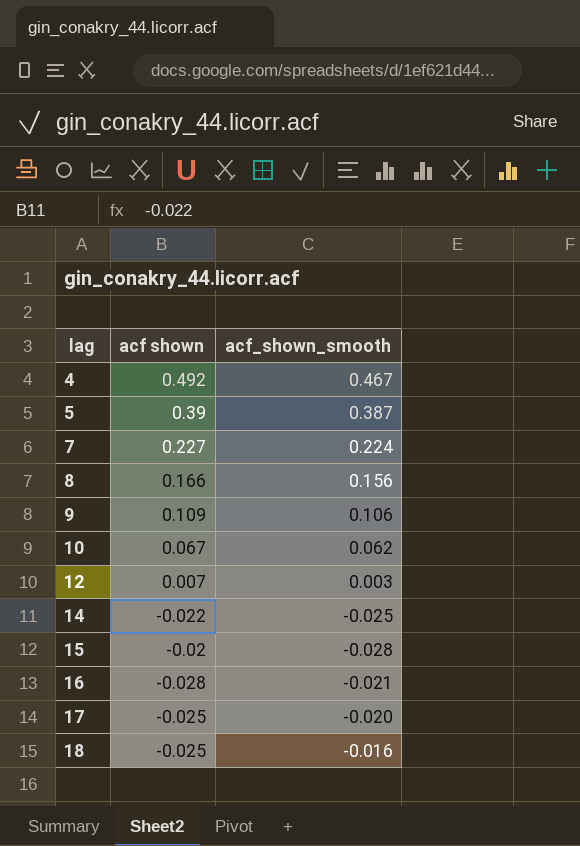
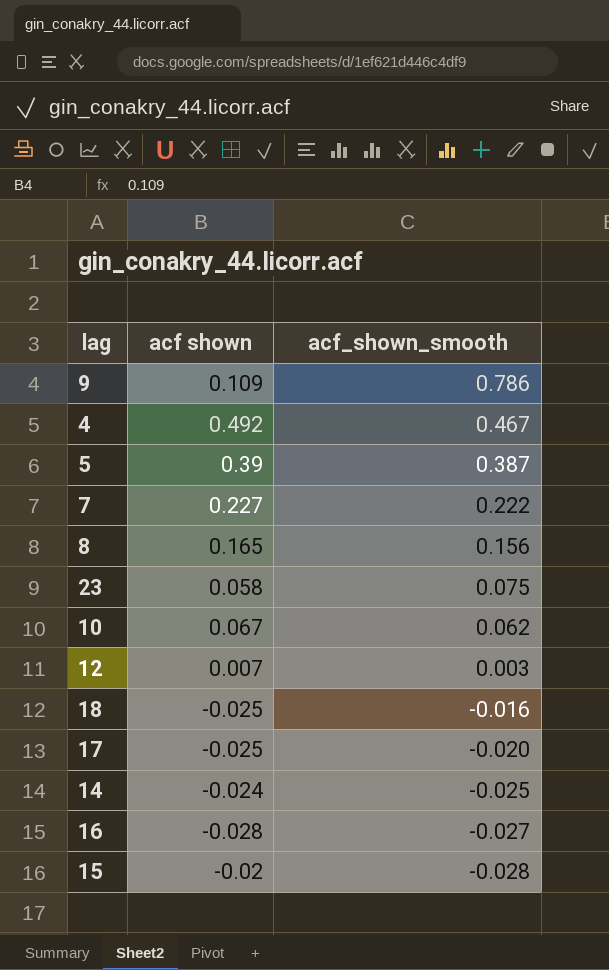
row order: lag ascending -> acf_shown_smooth descending
9 | acf_shown_smooth: 0.106 -> 0.786
7 | acf_shown_smooth: 0.224 -> 0.222
8 | acf shown: 0.166 -> 0.165
row 23: none -> 0.058 | 0.075
14 | acf shown: -0.022 -> -0.024
16 | acf_shown_smooth: -0.021 -> -0.027

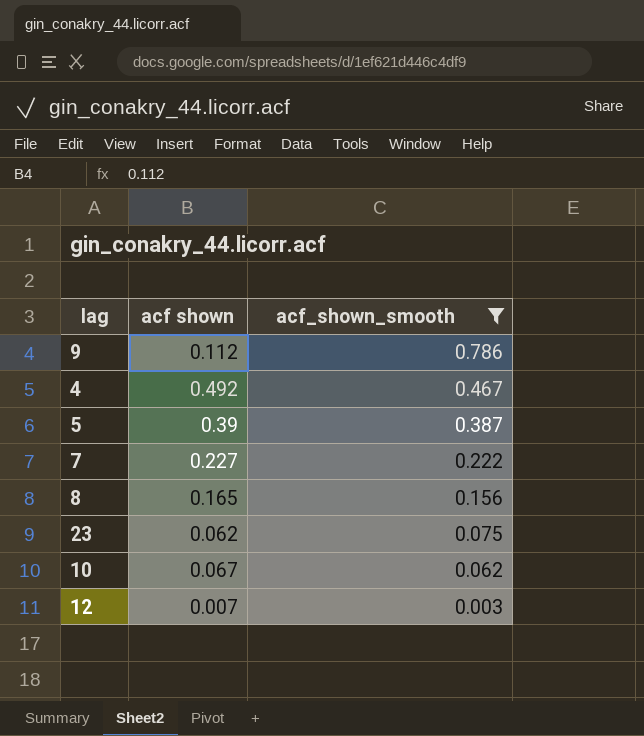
filter: none -> acf_shown_smooth >= 0.003
9 | acf shown: 0.109 -> 0.112
23 | acf shown: 0.058 -> 0.062

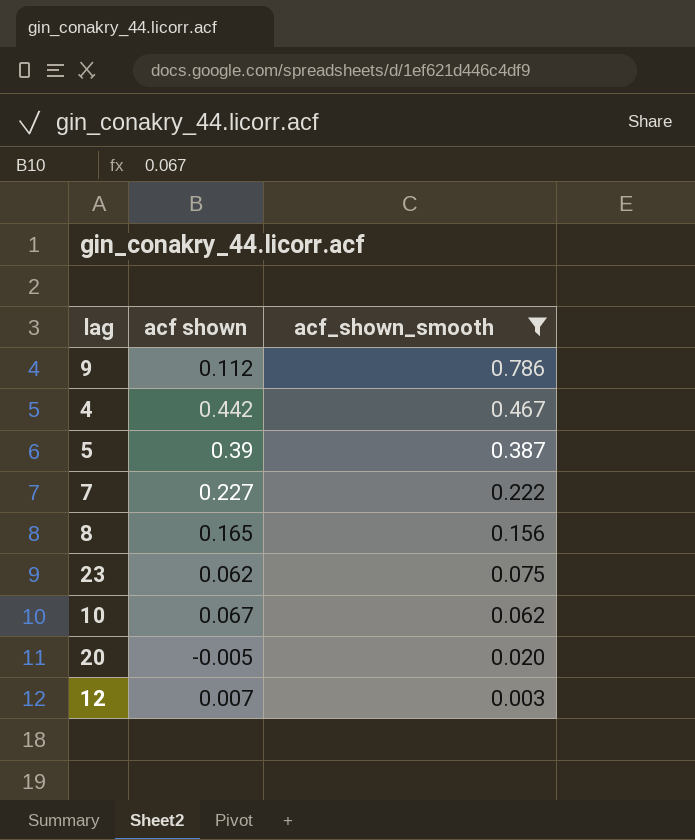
4 | acf shown: 0.492 -> 0.442
row 20: none -> -0.005 | 0.020

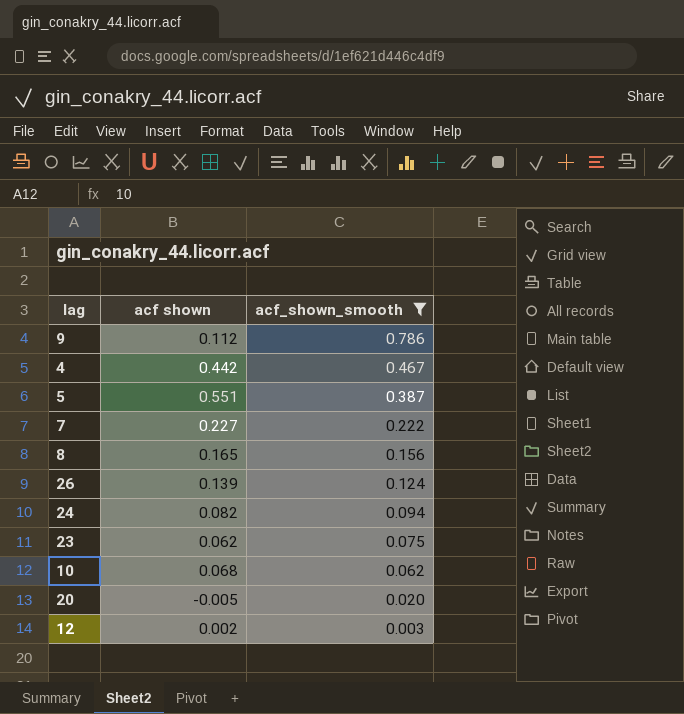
5 | acf shown: 0.39 -> 0.551
row 26: none -> 0.139 | 0.124
row 24: none -> 0.082 | 0.094
10 | acf shown: 0.067 -> 0.068
12 | acf shown: 0.007 -> 0.002

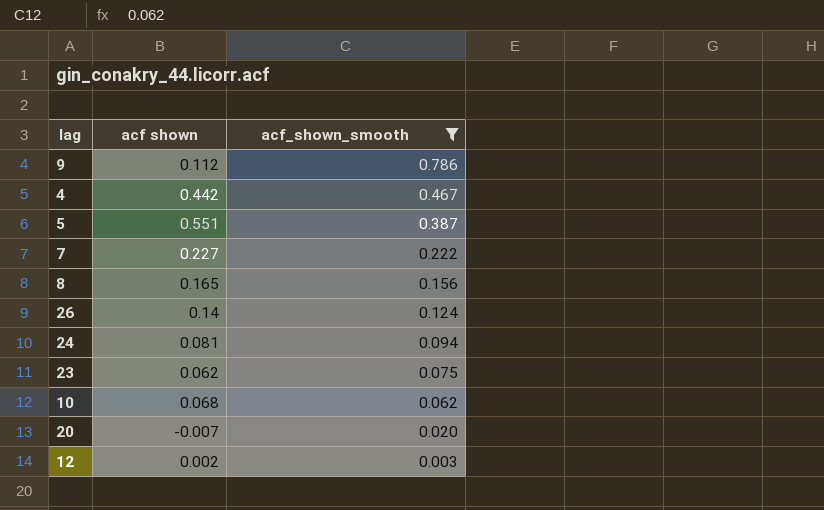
26 | acf shown: 0.139 -> 0.14
24 | acf shown: 0.082 -> 0.081
20 | acf shown: -0.005 -> -0.007

